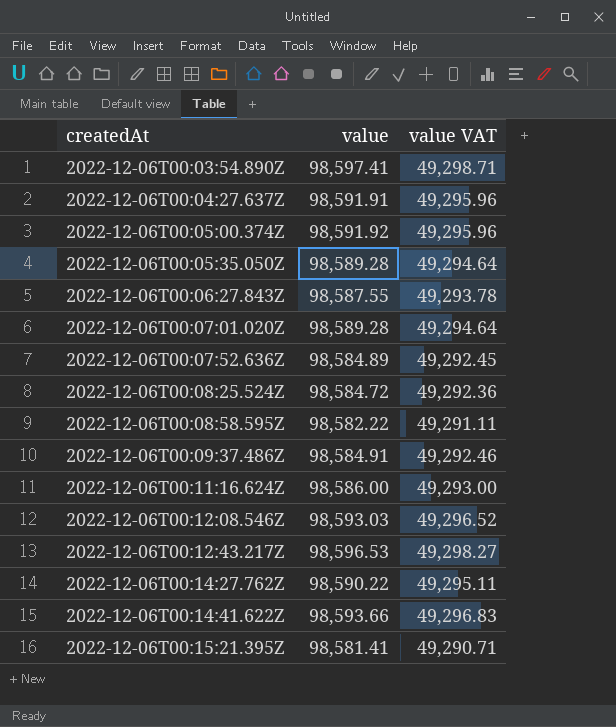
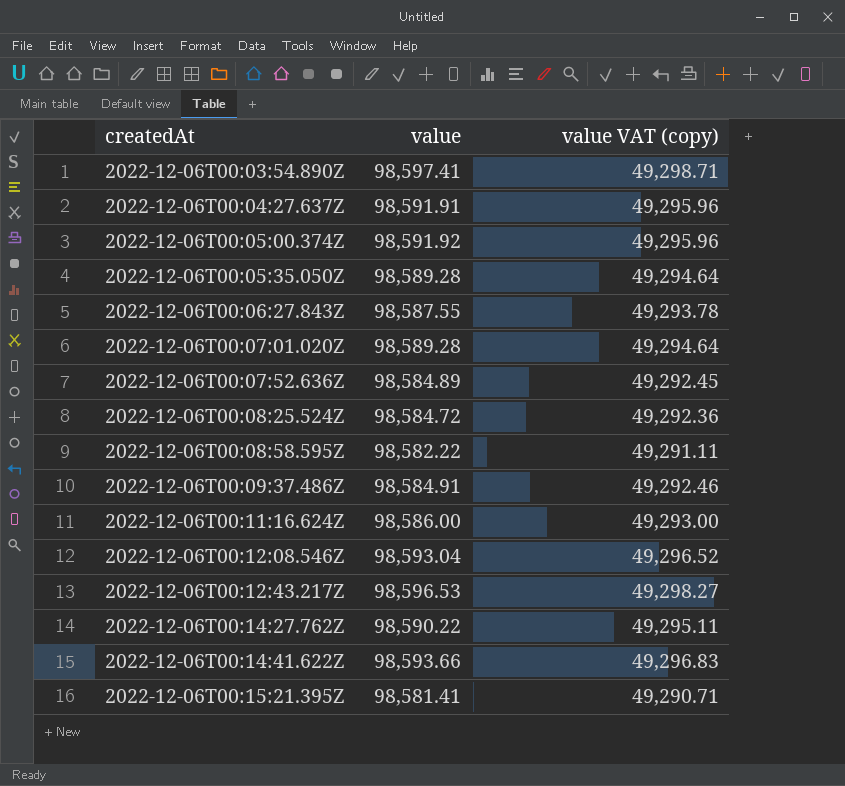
column name: value VAT -> value VAT (copy)
2022-12-06T00:12:08.546Z | value: 98,593.03 -> 98,593.04

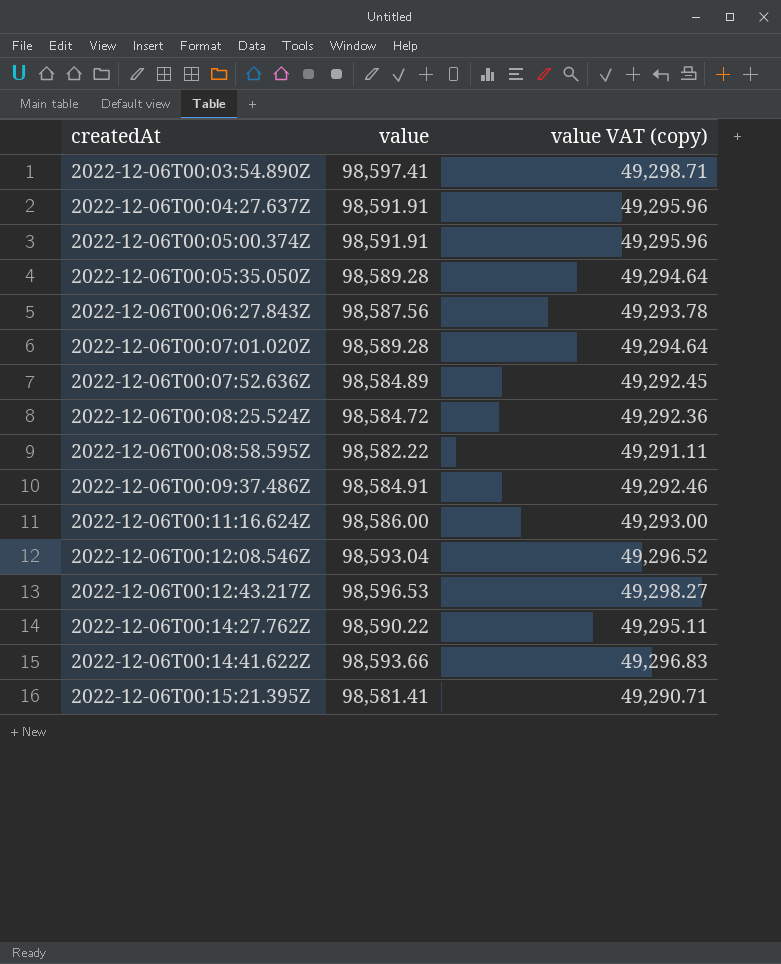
2022-12-06T00:05:00.374Z | value: 98,591.92 -> 98,591.91
2022-12-06T00:06:27.843Z | value: 98,587.55 -> 98,587.56

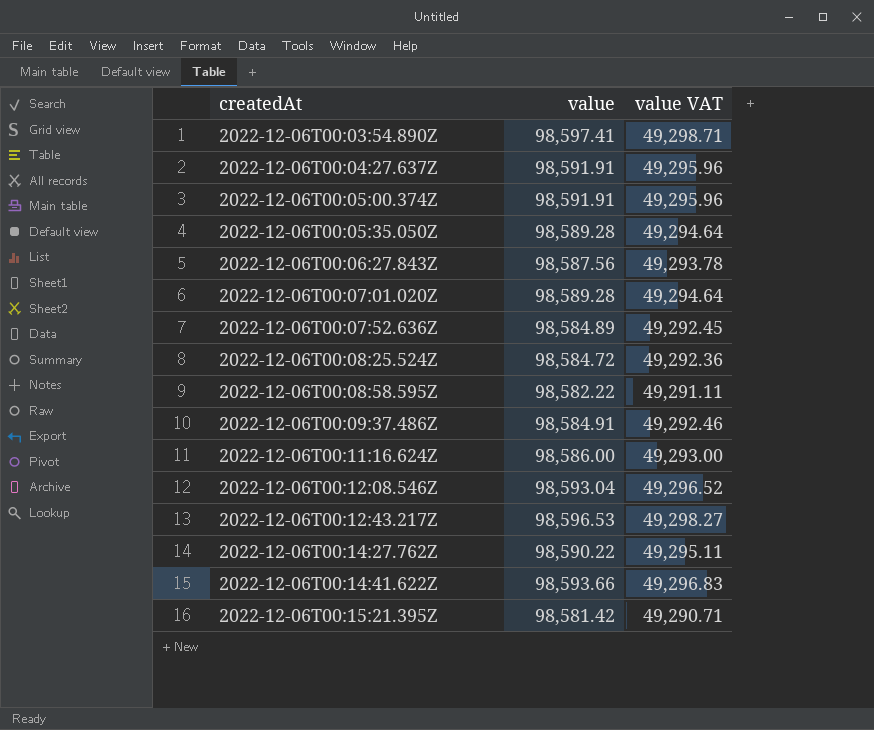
column name: value VAT (copy) -> value VAT
2022-12-06T00:15:21.395Z | value: 98,581.41 -> 98,581.42

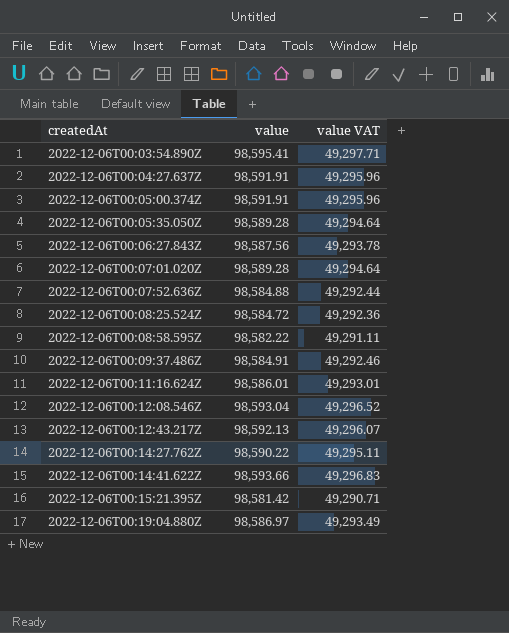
2022-12-06T00:03:54.890Z | value: 98,597.41 -> 98,595.41
2022-12-06T00:03:54.890Z | value VAT: 49,298.71 -> 49,297.71
2022-12-06T00:07:52.636Z | value: 98,584.89 -> 98,584.88
2022-12-06T00:07:52.636Z | value VAT: 49,292.45 -> 49,292.44
2022-12-06T00:11:16.624Z | value: 98,586.00 -> 98,586.01
2022-12-06T00:11:16.624Z | value VAT: 49,293.00 -> 49,293.01
2022-12-06T00:12:43.217Z | value: 98,596.53 -> 98,592.13
2022-12-06T00:12:43.217Z | value VAT: 49,298.27 -> 49,296.07
row 2022-12-06T00:19:04.880Z: none -> 98,586.97 | 49,293.49

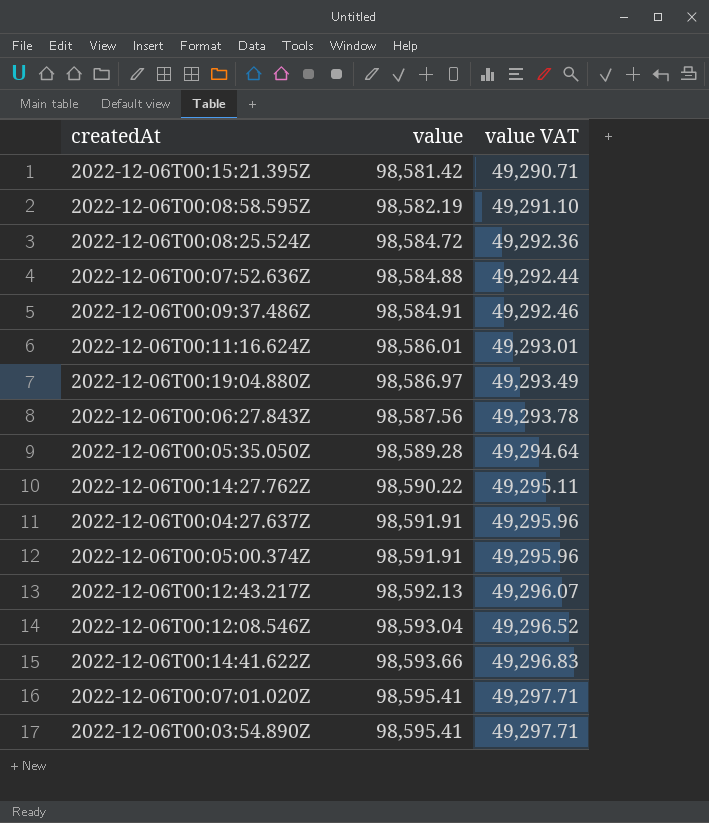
row order: createdAt ascending -> value ascending
2022-12-06T00:08:58.595Z | value: 98,582.22 -> 98,582.19
2022-12-06T00:08:58.595Z | value VAT: 49,291.11 -> 49,291.10
2022-12-06T00:07:01.020Z | value: 98,589.28 -> 98,595.41
2022-12-06T00:07:01.020Z | value VAT: 49,294.64 -> 49,297.71

